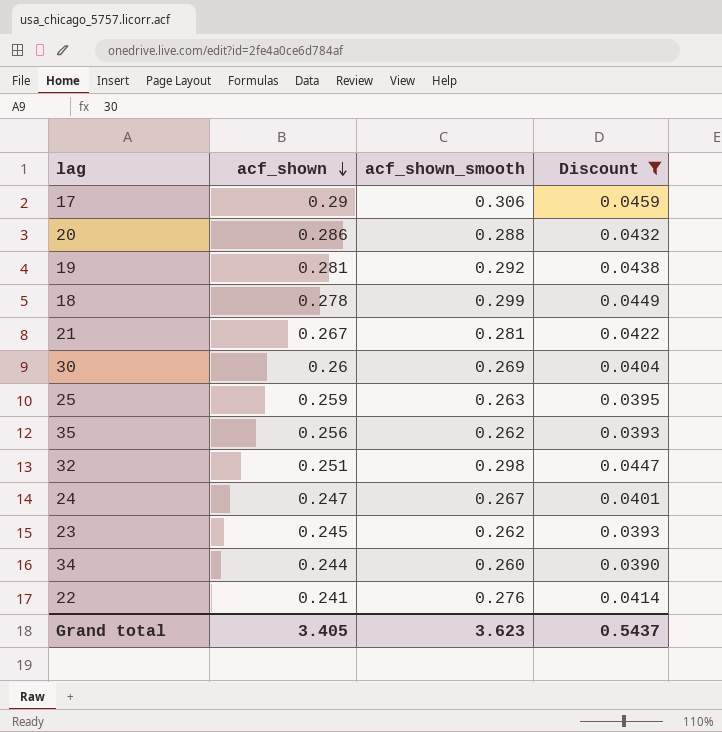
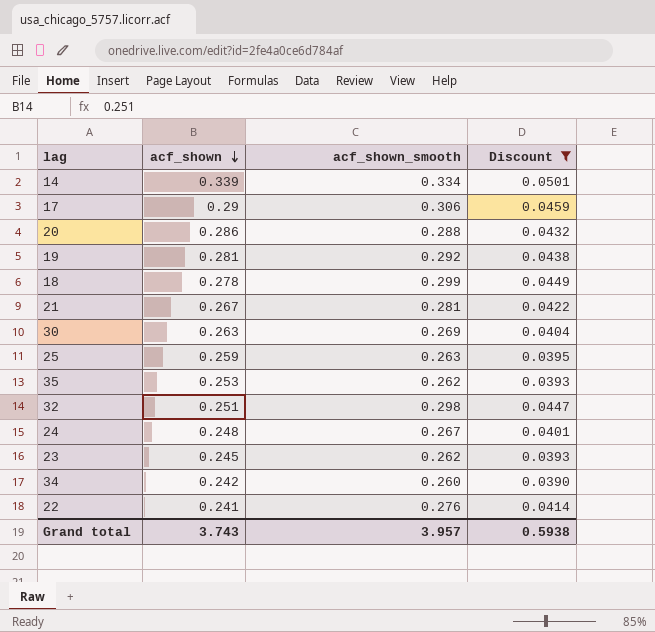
row 14: none -> 0.339 | 0.334 | 0.0501
30 | acf_shown: 0.26 -> 0.263
35 | acf_shown: 0.256 -> 0.253
24 | acf_shown: 0.247 -> 0.248
34 | acf_shown: 0.244 -> 0.242
Grand total | acf_shown: 3.405 -> 3.743
Grand total | acf_shown_smooth: 3.623 -> 3.957
Grand total | Discount: 0.5437 -> 0.5938

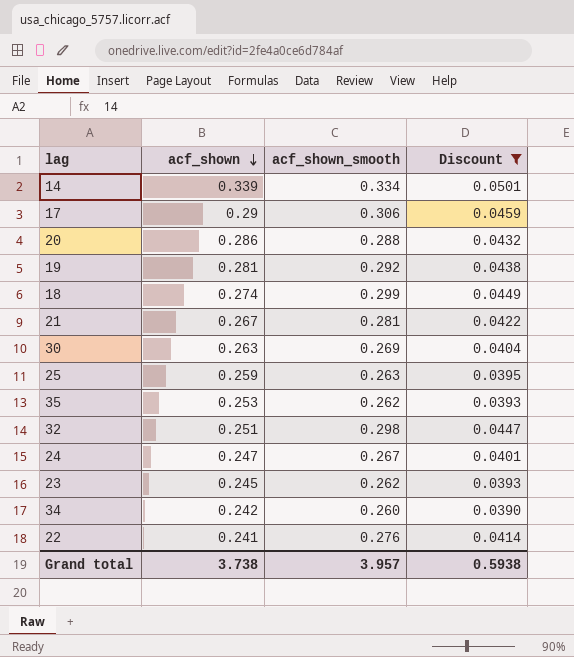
18 | acf_shown: 0.278 -> 0.274
24 | acf_shown: 0.248 -> 0.247
Grand total | acf_shown: 3.743 -> 3.738

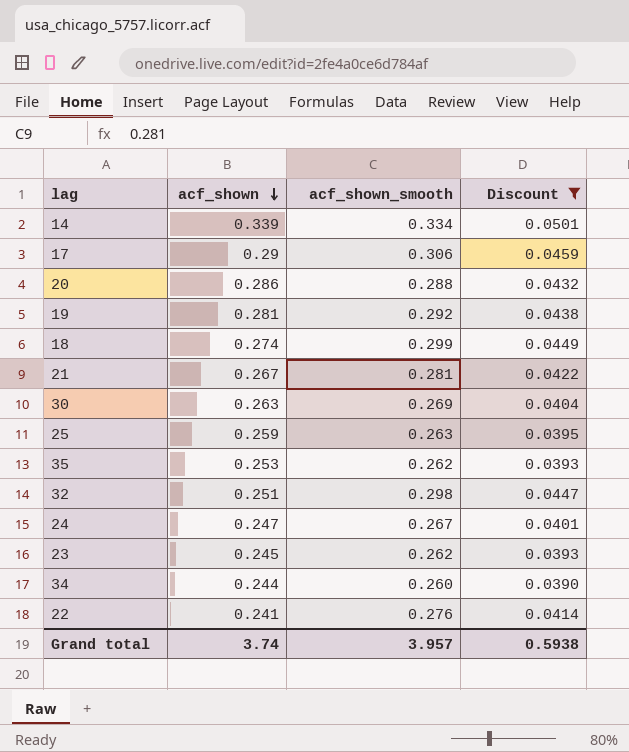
34 | acf_shown: 0.242 -> 0.244
Grand total | acf_shown: 3.738 -> 3.74

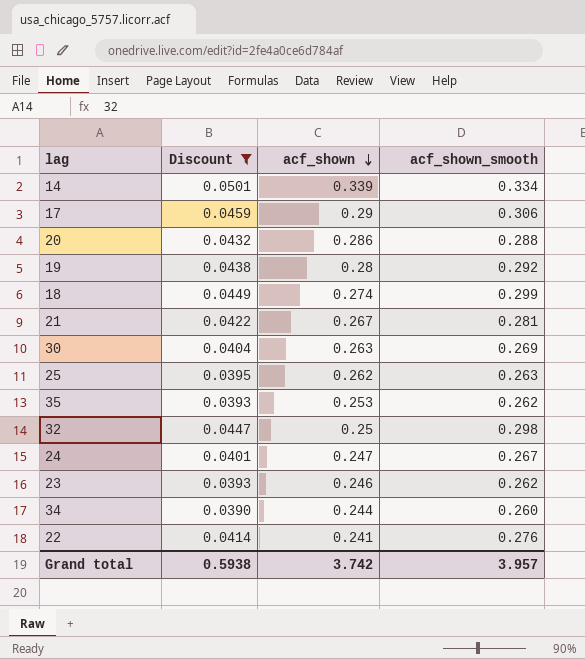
column Discount | position: 4 -> 2
19 | acf_shown: 0.281 -> 0.28
25 | acf_shown: 0.259 -> 0.262
32 | acf_shown: 0.251 -> 0.25
23 | acf_shown: 0.245 -> 0.246
Grand total | acf_shown: 3.74 -> 3.742

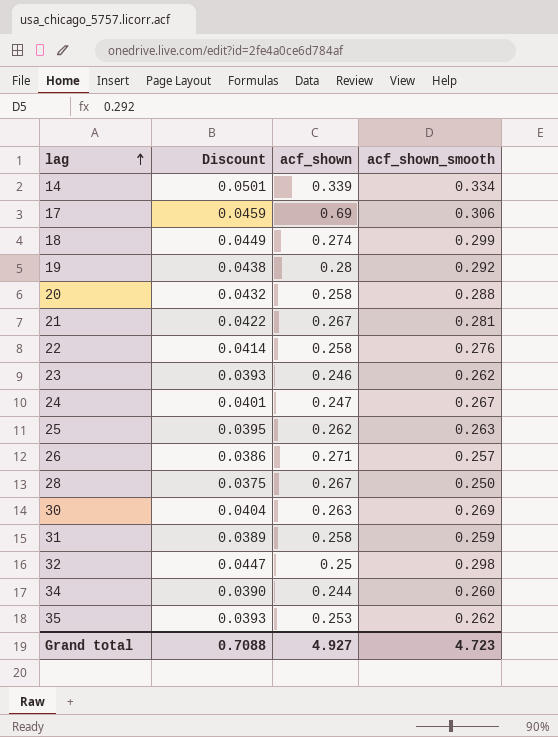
filter: Discount >= 0.0390 -> none
row order: acf_shown descending -> lag ascending
17 | acf_shown: 0.29 -> 0.69
20 | acf_shown: 0.286 -> 0.258
22 | acf_shown: 0.241 -> 0.258
Grand total | Discount: 0.5938 -> 0.7088
Grand total | acf_shown: 3.742 -> 4.927
Grand total | acf_shown_smooth: 3.957 -> 4.723

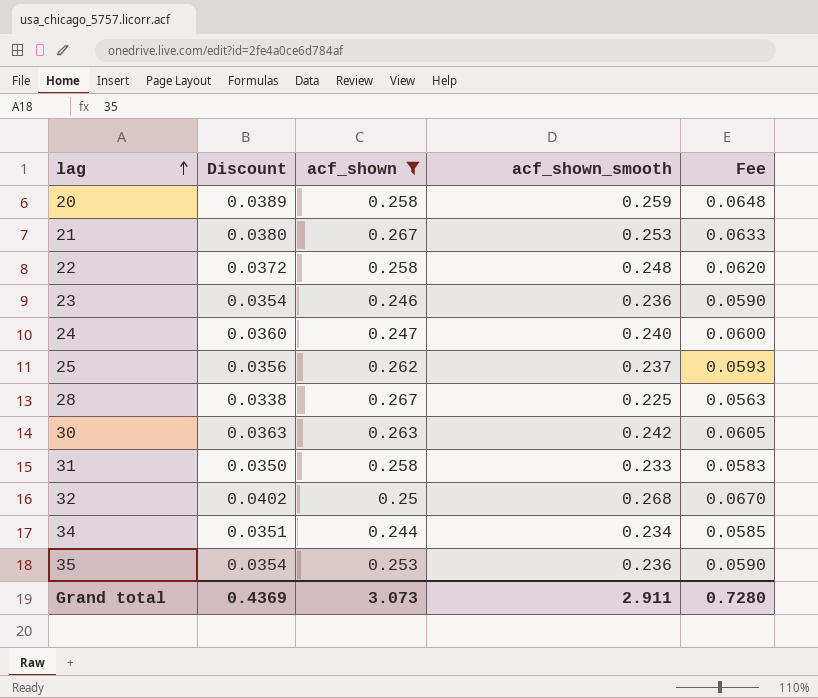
filter: none -> acf_shown <= 0.267
column Fee | formula: none -> [acf_shown_smooth] * 0.25
20 | Discount: 0.0432 -> 0.0389
20 | acf_shown_smooth: 0.288 -> 0.259
21 | Discount: 0.0422 -> 0.0380
21 | acf_shown_smooth: 0.281 -> 0.253
22 | Discount: 0.0414 -> 0.0372
22 | acf_shown_smooth: 0.276 -> 0.248
23 | Discount: 0.0393 -> 0.0354
23 | acf_shown_smooth: 0.262 -> 0.236
24 | Discount: 0.0401 -> 0.0360
24 | acf_shown_smooth: 0.267 -> 0.240
25 | Discount: 0.0395 -> 0.0356
25 | acf_shown_smooth: 0.263 -> 0.237
28 | Discount: 0.0375 -> 0.0338
28 | acf_shown_smooth: 0.250 -> 0.225
30 | Discount: 0.0404 -> 0.0363
30 | acf_shown_smooth: 0.269 -> 0.242
31 | Discount: 0.0389 -> 0.0350
31 | acf_shown_smooth: 0.259 -> 0.233
32 | Discount: 0.0447 -> 0.0402
32 | acf_shown_smooth: 0.298 -> 0.268
34 | Discount: 0.0390 -> 0.0351
34 | acf_shown_smooth: 0.260 -> 0.234
35 | Discount: 0.0393 -> 0.0354
35 | acf_shown_smooth: 0.262 -> 0.236
Grand total | Discount: 0.7088 -> 0.4369
Grand total | acf_shown: 4.927 -> 3.073
Grand total | acf_shown_smooth: 4.723 -> 2.911

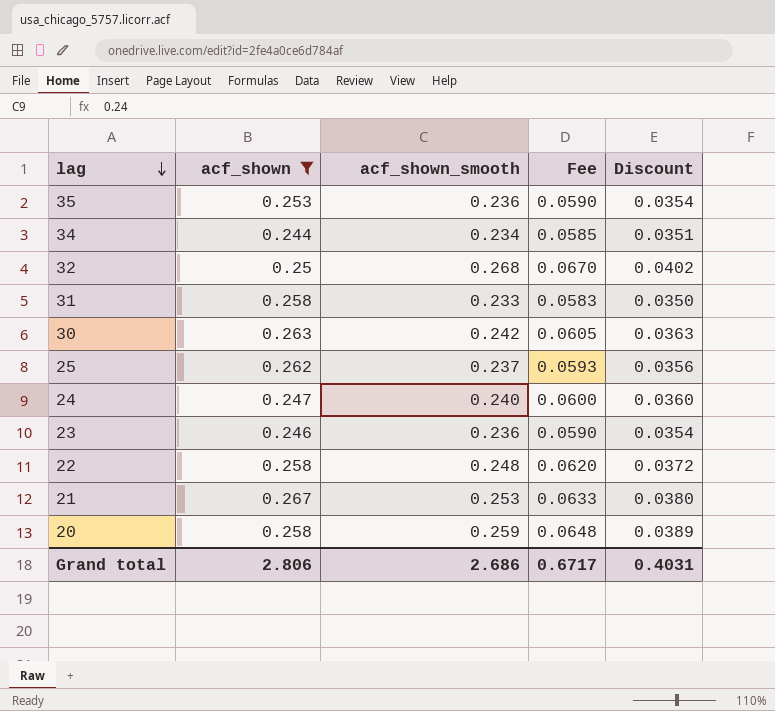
row order: lag ascending -> lag descending
column Discount | position: 2 -> 5
row 28: 0.0338 | 0.267 | 0.225 | 0.0563 -> none
Grand total | acf_shown: 3.073 -> 2.806
Grand total | acf_shown_smooth: 2.911 -> 2.686
Grand total | Fee: 0.7280 -> 0.6717
Grand total | Discount: 0.4369 -> 0.4031

